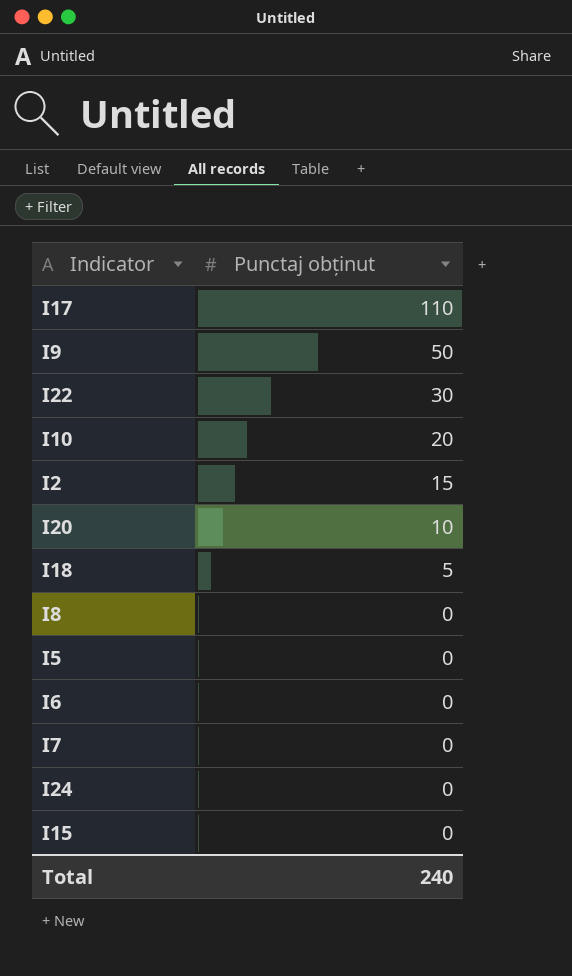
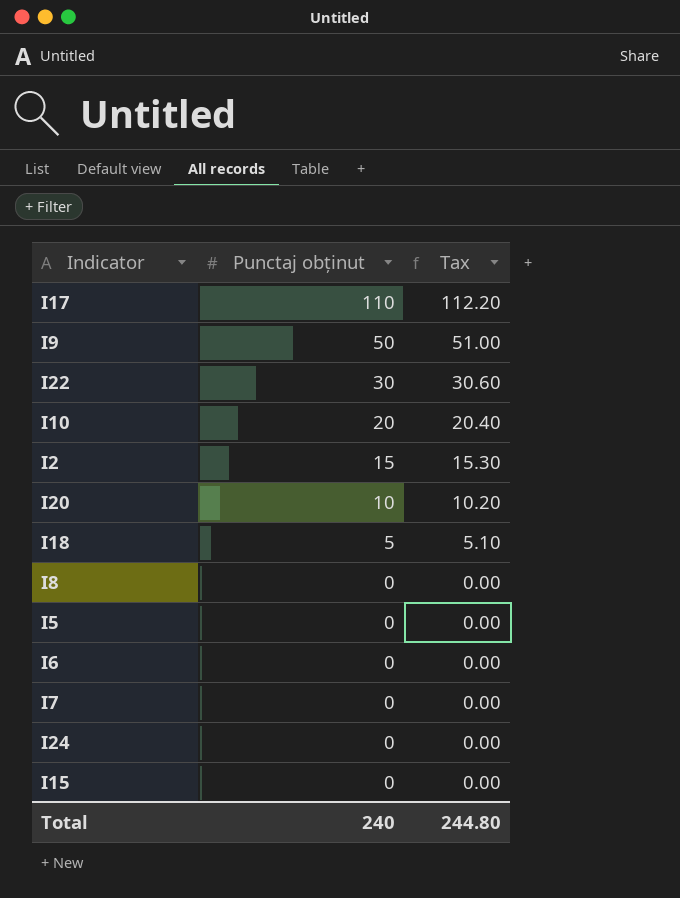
column Tax | formula: none -> [Punctaj obținut] * 1.02

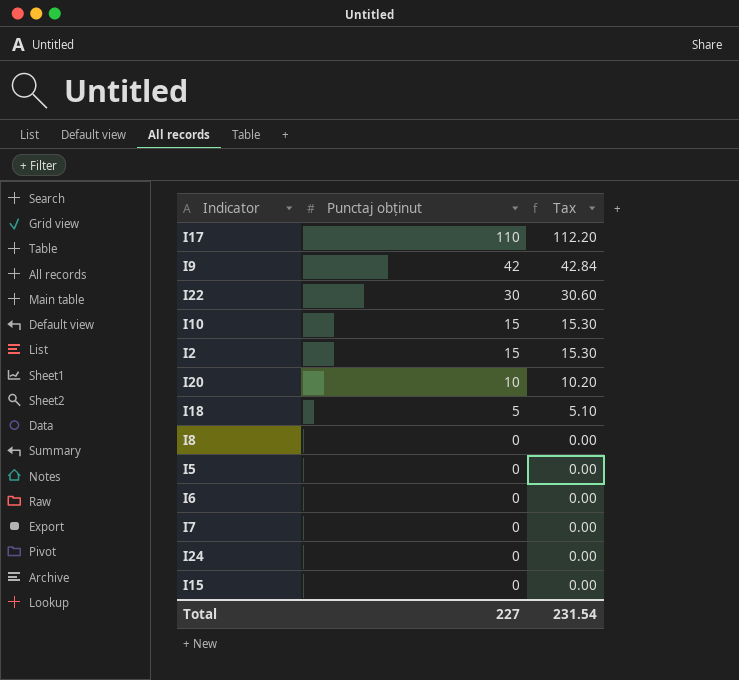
I9 | Punctaj obținut: 50 -> 42
I9 | Tax: 51.00 -> 42.84
I10 | Punctaj obținut: 20 -> 15
I10 | Tax: 20.40 -> 15.30
Total | Punctaj obținut: 240 -> 227
Total | Tax: 244.80 -> 231.54

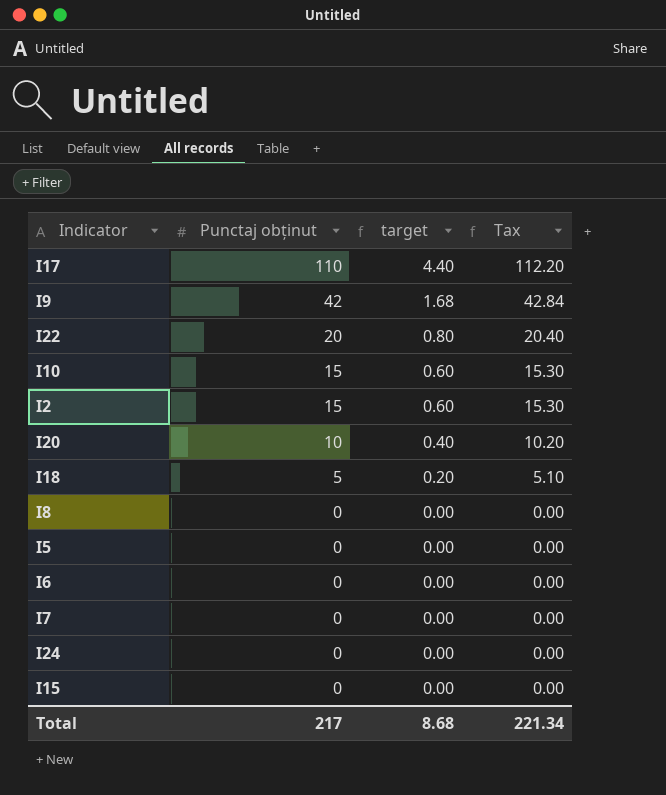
column target | formula: none -> [Punctaj obținut] * 0.04
I22 | Punctaj obținut: 30 -> 20
I22 | Tax: 30.60 -> 20.40
Total | Punctaj obținut: 227 -> 217
Total | Tax: 231.54 -> 221.34

